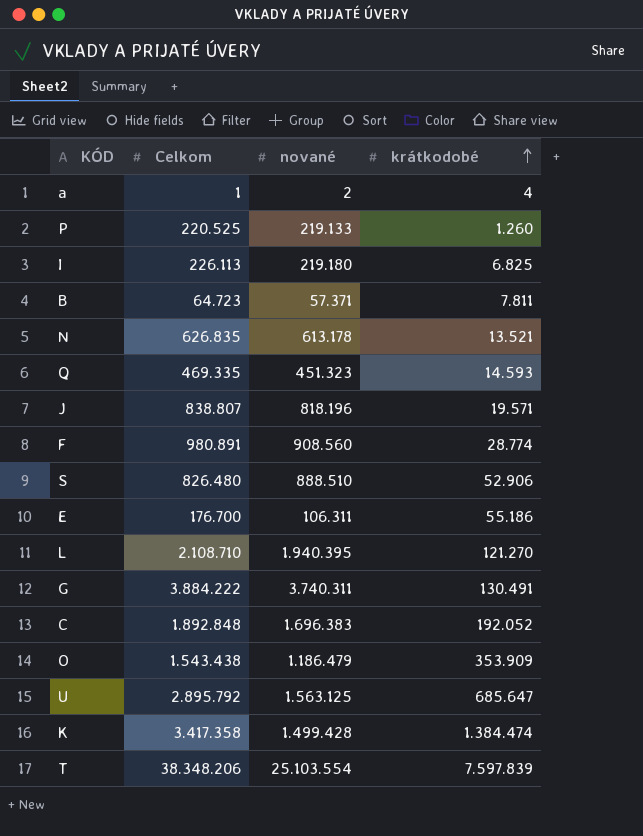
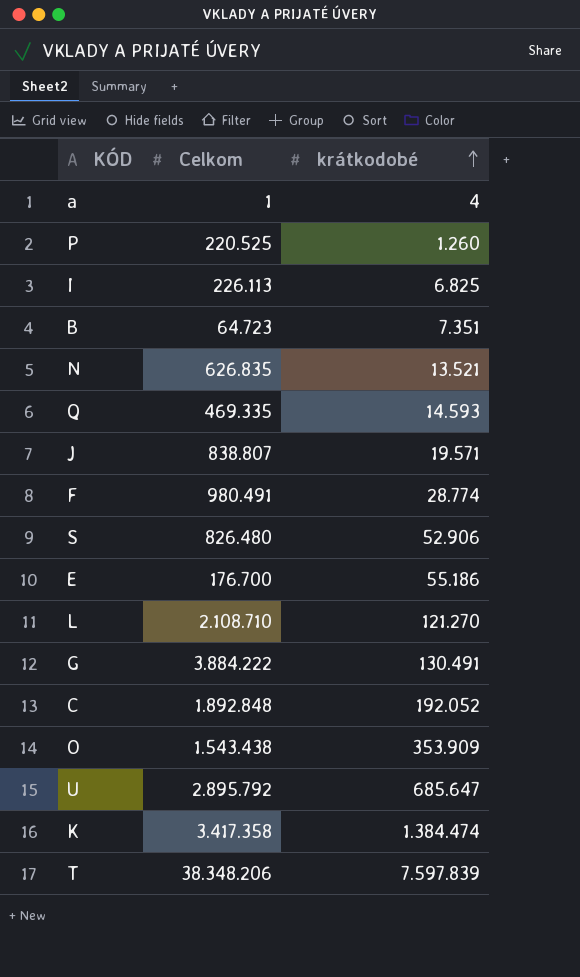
column nované | position: 3 -> none
B | krátkodobé: 7.811 -> 7.351
F | Celkom: 980.891 -> 980.491

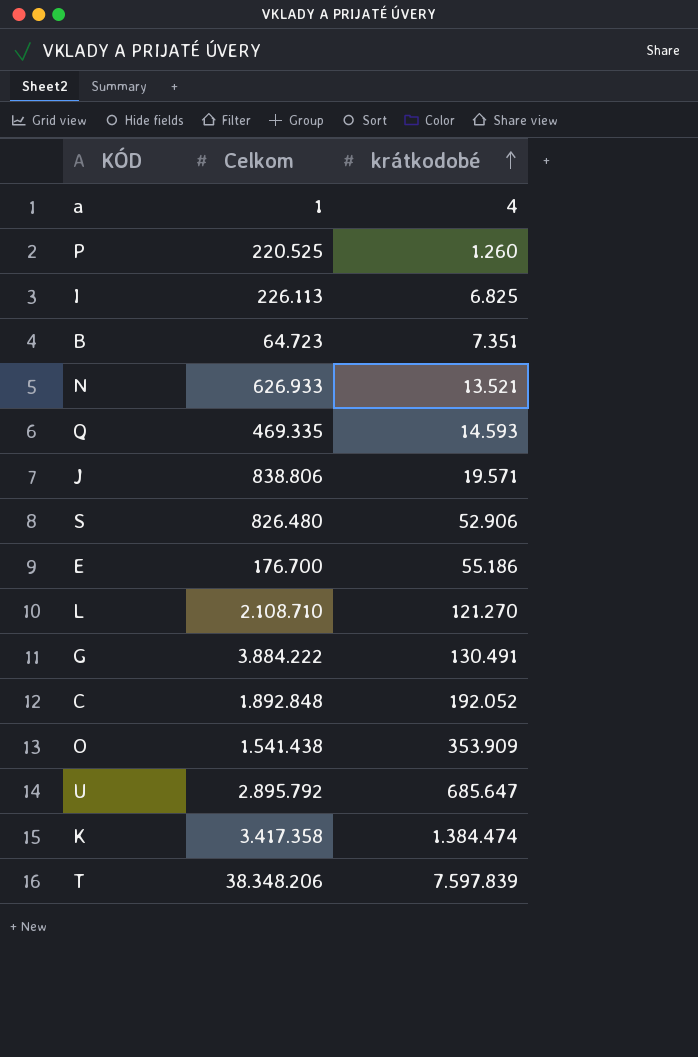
row F: 980.491 | 28.774 -> none
N | Celkom: 626.835 -> 626.933
J | Celkom: 838.807 -> 838.806
O | Celkom: 1.543.438 -> 1.541.438

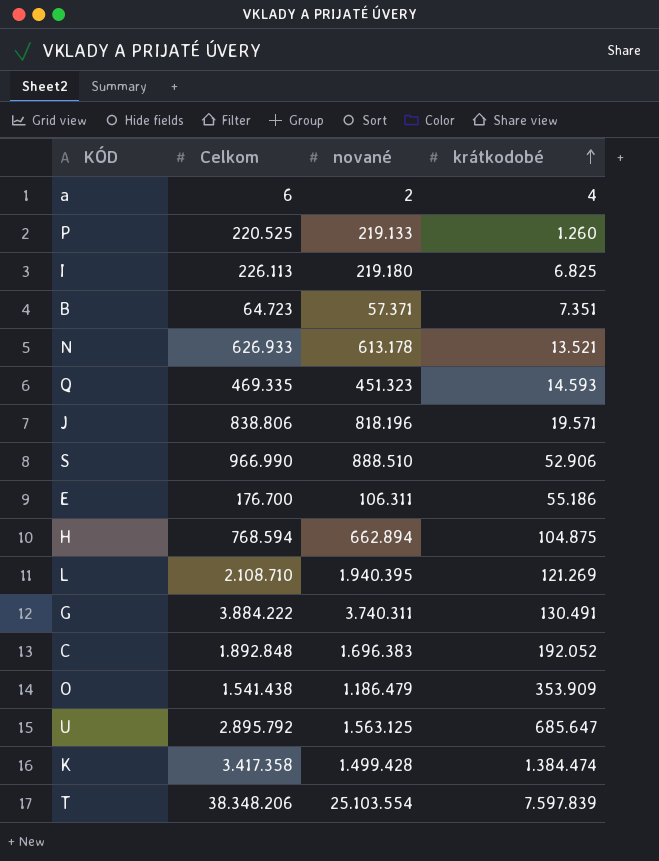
column nované | position: none -> 3
a | Celkom: 1 -> 6
S | Celkom: 826.480 -> 966.990
row H: none -> 768.594 | 662.894 | 104.875
L | krátkodobé: 121.270 -> 121.269

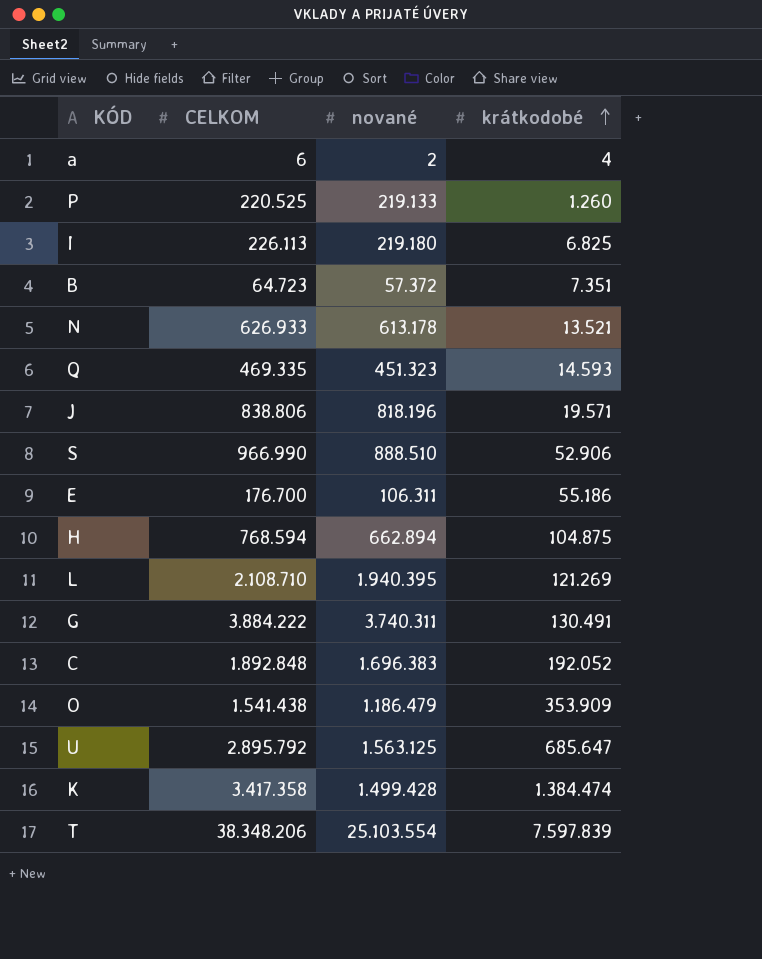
column name: Celkom -> CELKOM
B | nované: 57.371 -> 57.372

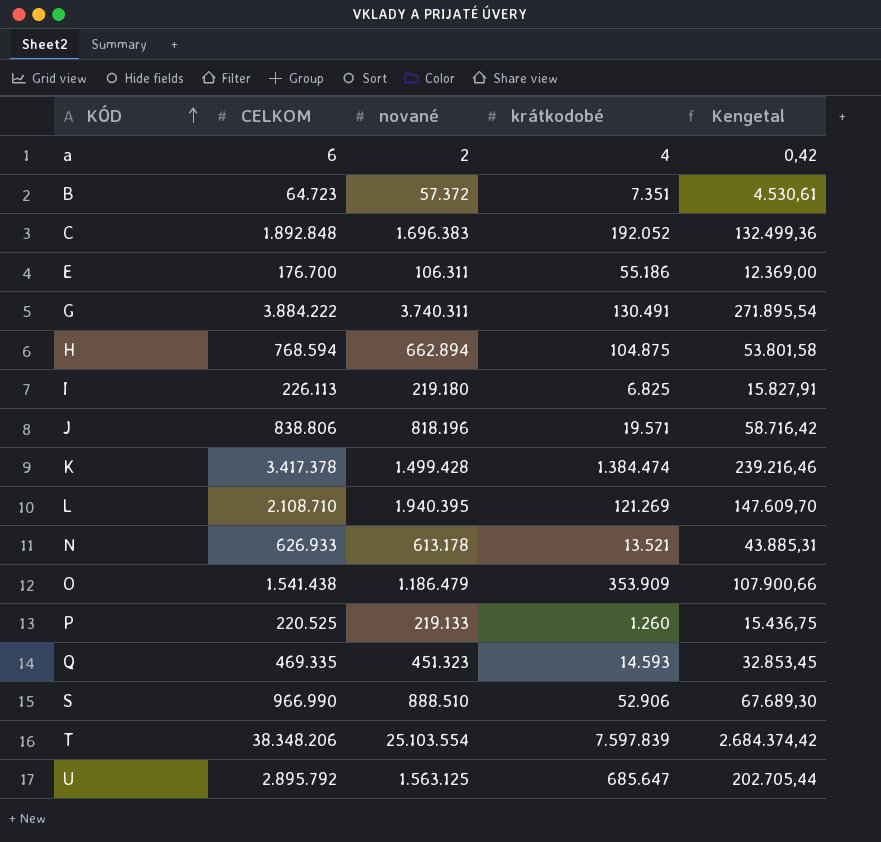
row order: krátkodobé ascending -> KÓD ascending
column Kengetal | formula: none -> [CELKOM] * 0,07
K | CELKOM: 3.417.358 -> 3.417.378

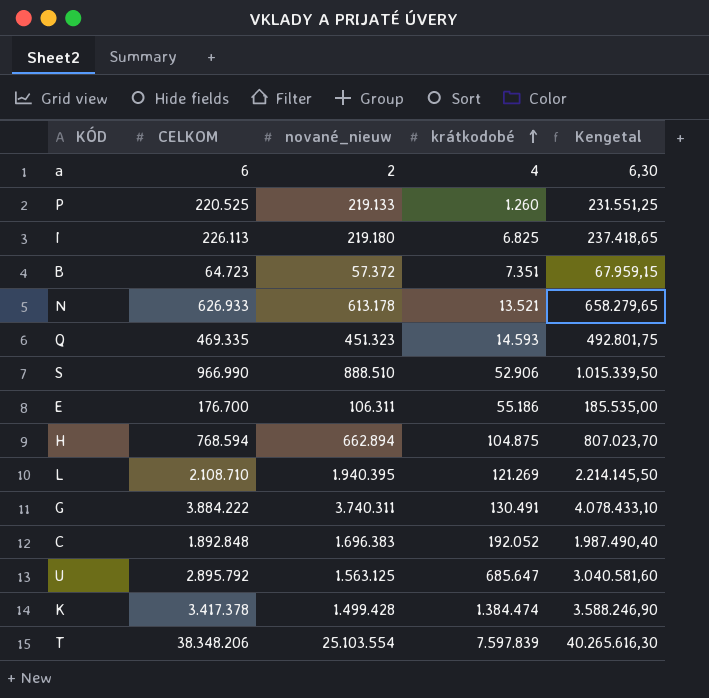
row order: KÓD ascending -> krátkodobé ascending
column name: nované -> nované_nieuw
column Kengetal | formula: [CELKOM] * 0,07 -> [CELKOM] * 1,05
row J: 838.806 | 818.196 | 19.571 | 58.716,42 -> none
row O: 1.541.438 | 1.186.479 | 353.909 | 107.900,66 -> none

